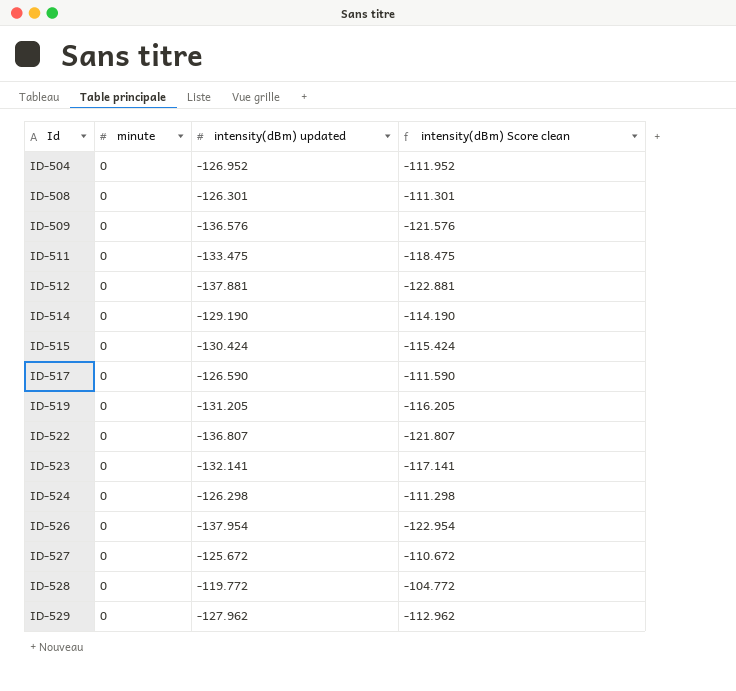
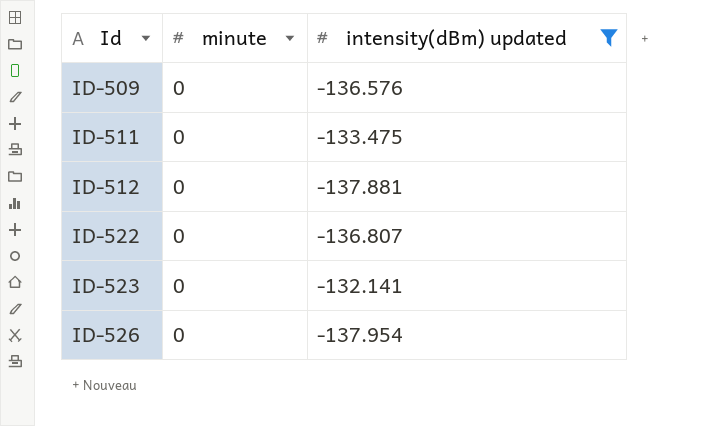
filter: none -> intensity(dBm) updated <= -132.141
column intensity(dBm) Score clean | formula: [intensity(dBm) updated] + 15 -> none

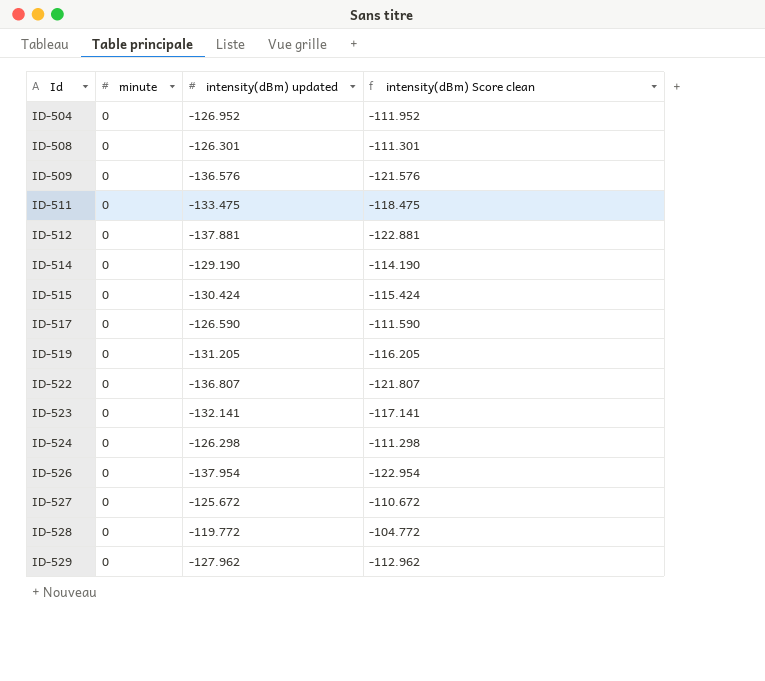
filter: intensity(dBm) updated <= -132.141 -> none
column intensity(dBm) Score clean | formula: none -> [intensity(dBm) updated] + 15

